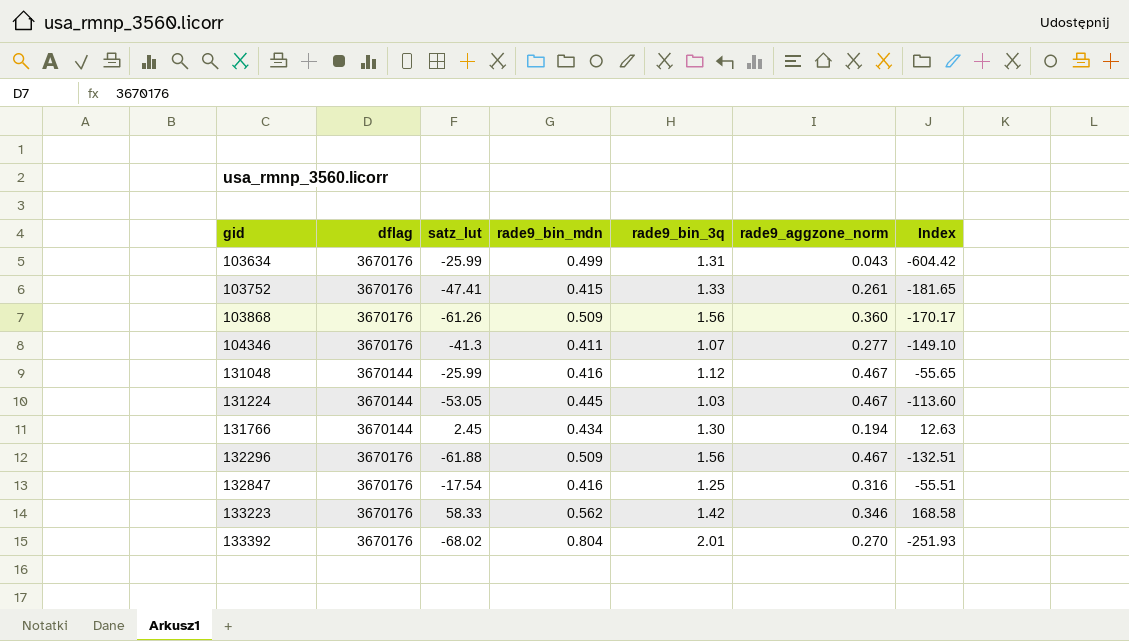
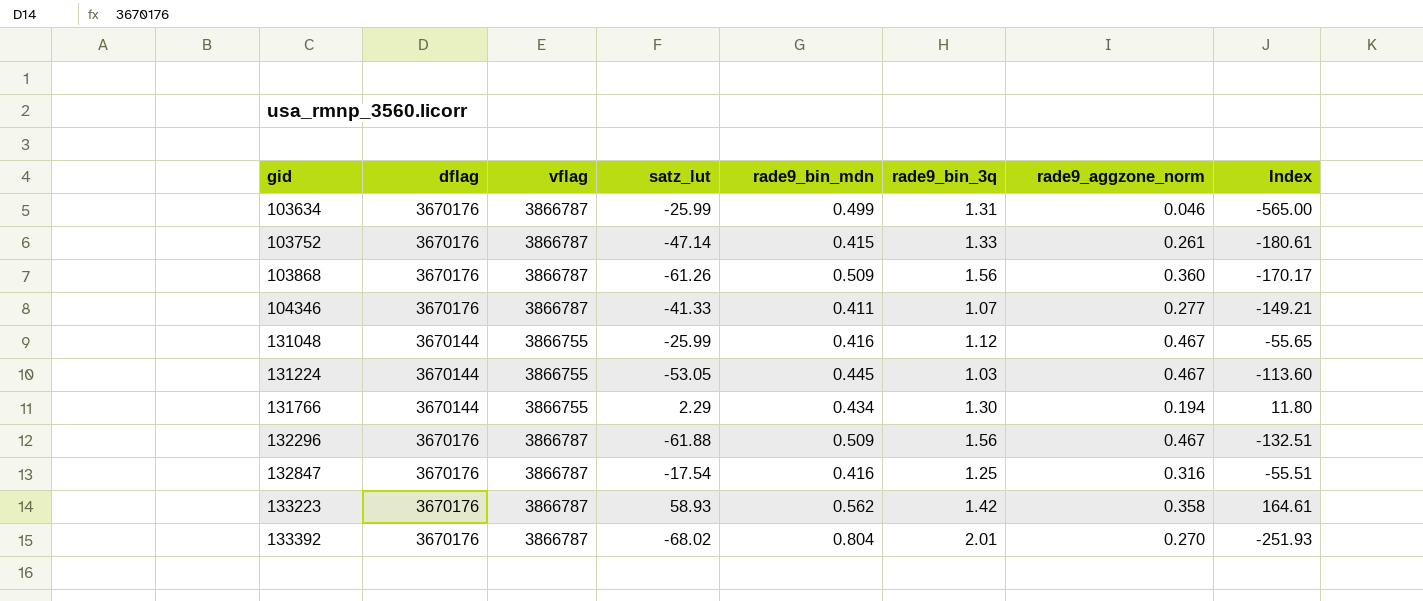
column vflag | position: none -> 3
103634 | rade9_aggzone_norm: 0.043 -> 0.046
103634 | Index: -604.42 -> -565.00
103752 | satz_lut: -47.41 -> -47.14
103752 | Index: -181.65 -> -180.61
104346 | satz_lut: -41.3 -> -41.33
104346 | Index: -149.10 -> -149.21
131766 | satz_lut: 2.45 -> 2.29
131766 | Index: 12.63 -> 11.80
133223 | satz_lut: 58.33 -> 58.93
133223 | rade9_aggzone_norm: 0.346 -> 0.358
133223 | Index: 168.58 -> 164.61

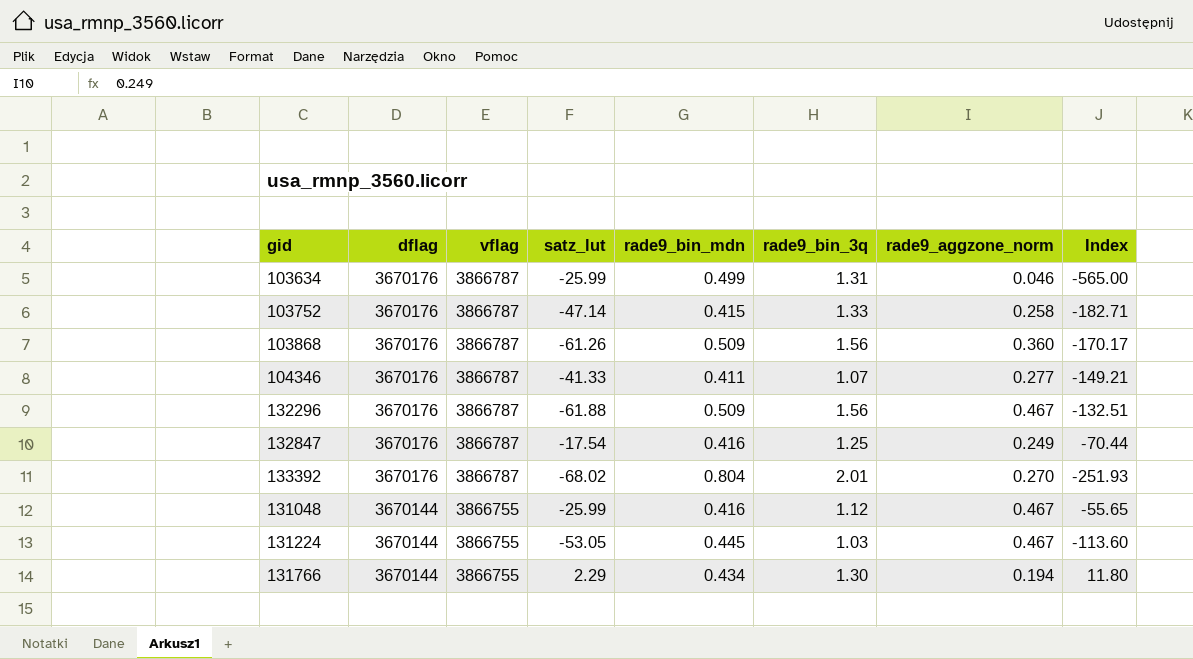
row order: gid ascending -> dflag descending
row 133223: 3670176 | 3866787 | 58.93 | 0.562 | 1.42 | 0.358 | 164.61 -> none
103752 | rade9_aggzone_norm: 0.261 -> 0.258
103752 | Index: -180.61 -> -182.71
132847 | rade9_aggzone_norm: 0.316 -> 0.249
132847 | Index: -55.51 -> -70.44

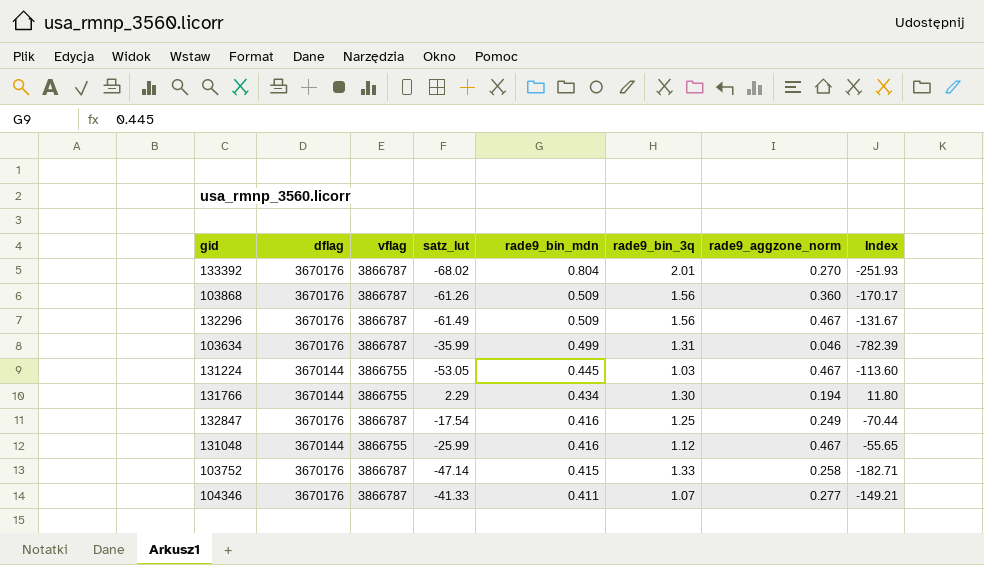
row order: dflag descending -> rade9_bin_mdn descending
132296 | satz_lut: -61.88 -> -61.49
132296 | Index: -132.51 -> -131.67
103634 | satz_lut: -25.99 -> -35.99
103634 | Index: -565.00 -> -782.39

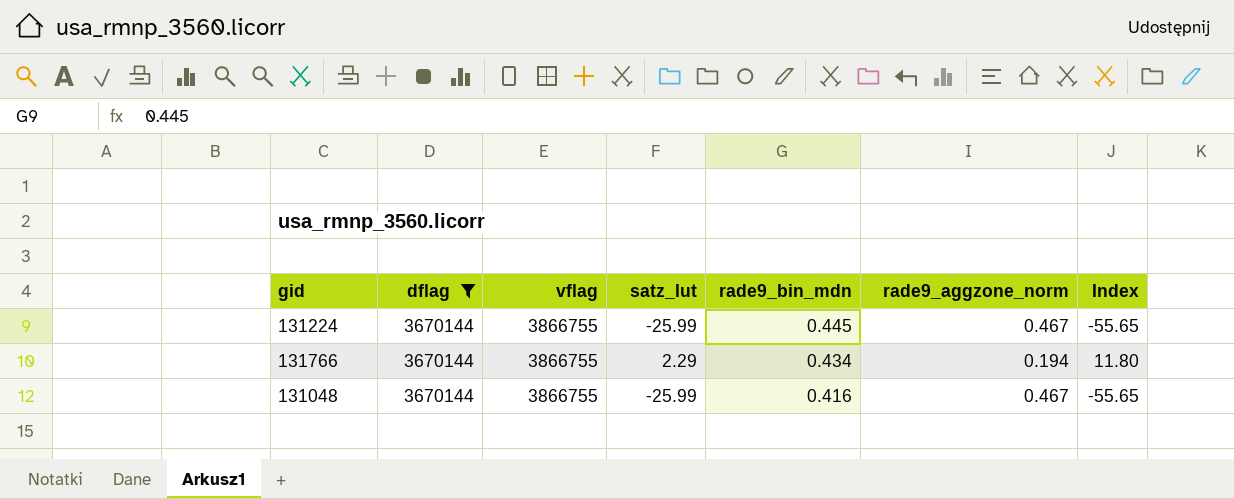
filter: none -> dflag = 3670144
column rade9_bin_3q | position: 6 -> none
131224 | satz_lut: -53.05 -> -25.99
131224 | Index: -113.60 -> -55.65

